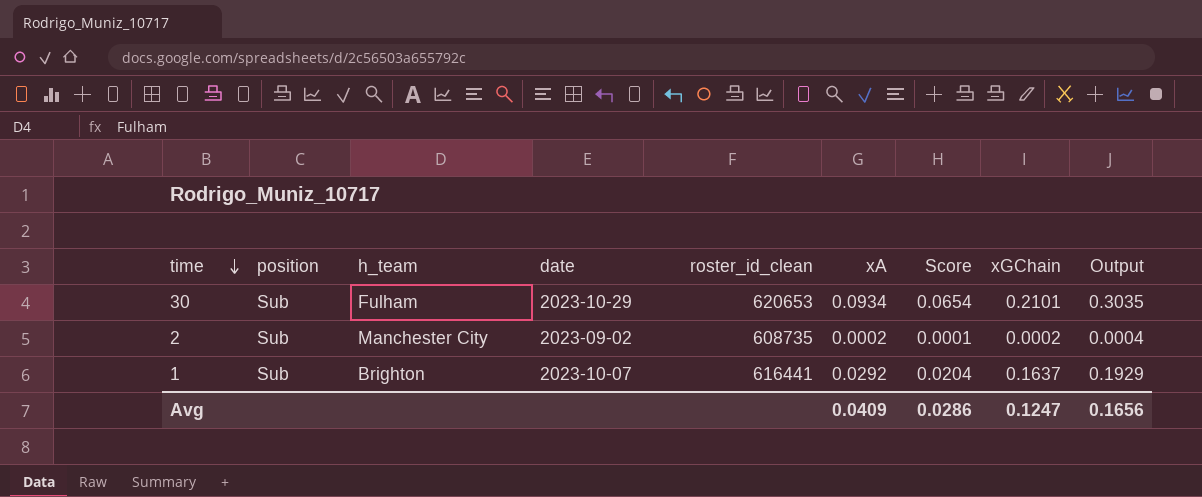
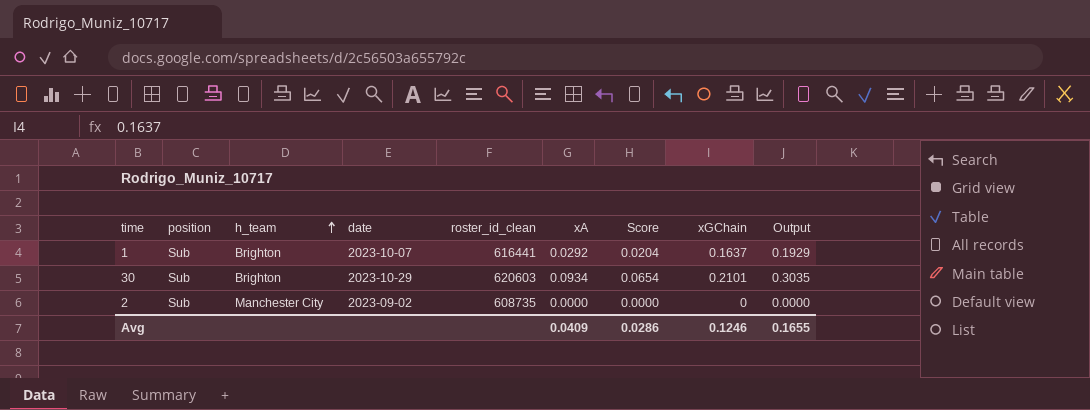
row order: time descending -> h_team ascending
30 | h_team: Fulham -> Brighton
30 | roster_id_clean: 620653 -> 620603
2 | xA: 0.0002 -> 0.0000
2 | Score: 0.0001 -> 0.0000
2 | xGChain: 0.0002 -> 0
2 | Output: 0.0004 -> 0.0000
Avg | xGChain: 0.1247 -> 0.1246
Avg | Output: 0.1656 -> 0.1655

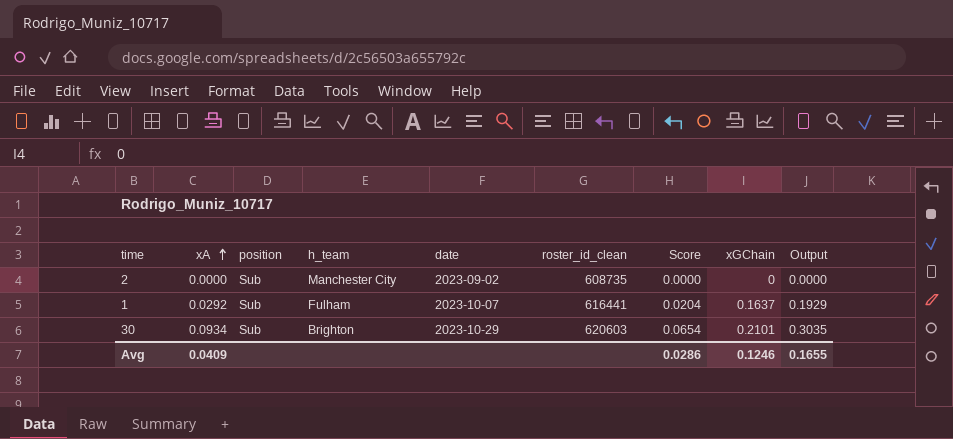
row order: h_team ascending -> xA ascending
column xA | position: 6 -> 2
1 | h_team: Brighton -> Fulham

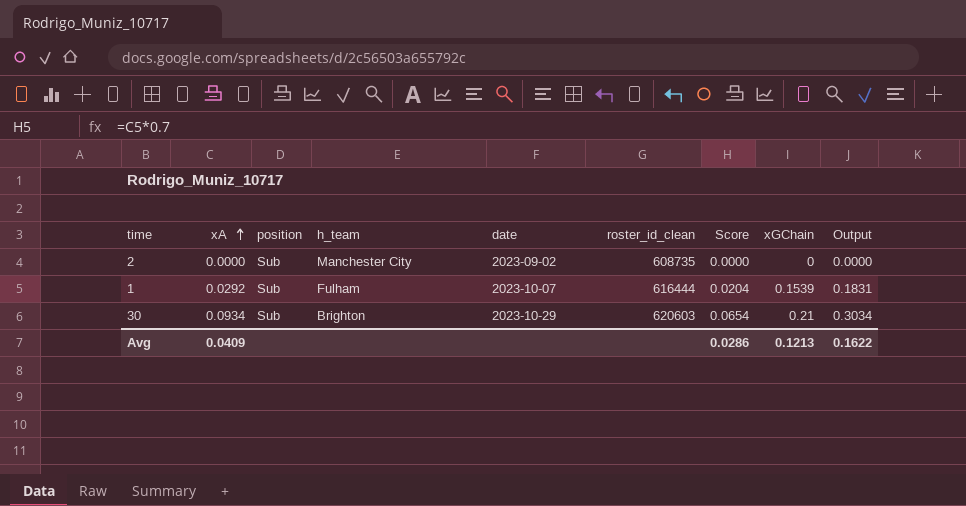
1 | roster_id_clean: 616441 -> 616444
1 | xGChain: 0.1637 -> 0.1539
1 | Output: 0.1929 -> 0.1831
30 | xGChain: 0.2101 -> 0.21
30 | Output: 0.3035 -> 0.3034
Avg | xGChain: 0.1246 -> 0.1213
Avg | Output: 0.1655 -> 0.1622

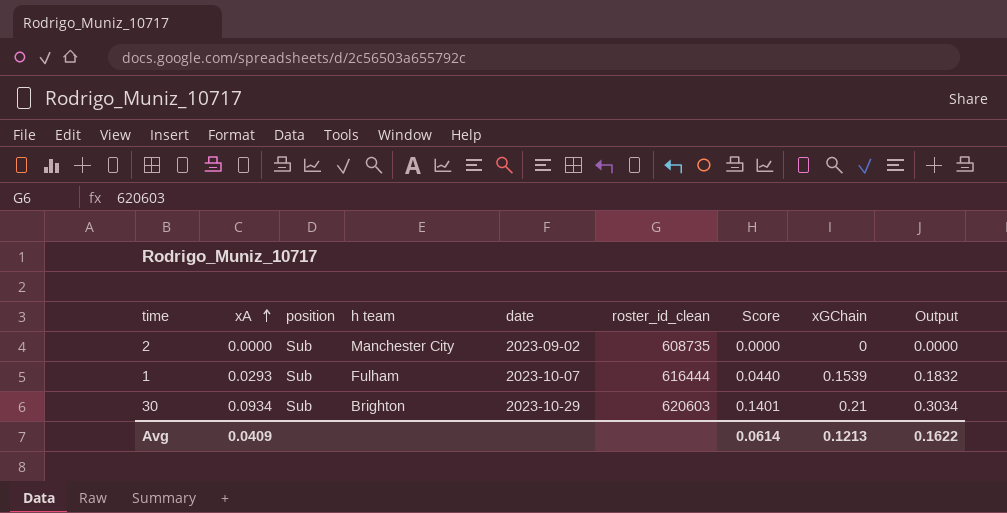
column name: h_team -> h team
column Score | formula: [xA] * 0.7 -> [xA] * 1.5
1 | xA: 0.0292 -> 0.0293
1 | Output: 0.1831 -> 0.1832
Avg | Score: 0.0286 -> 0.0614

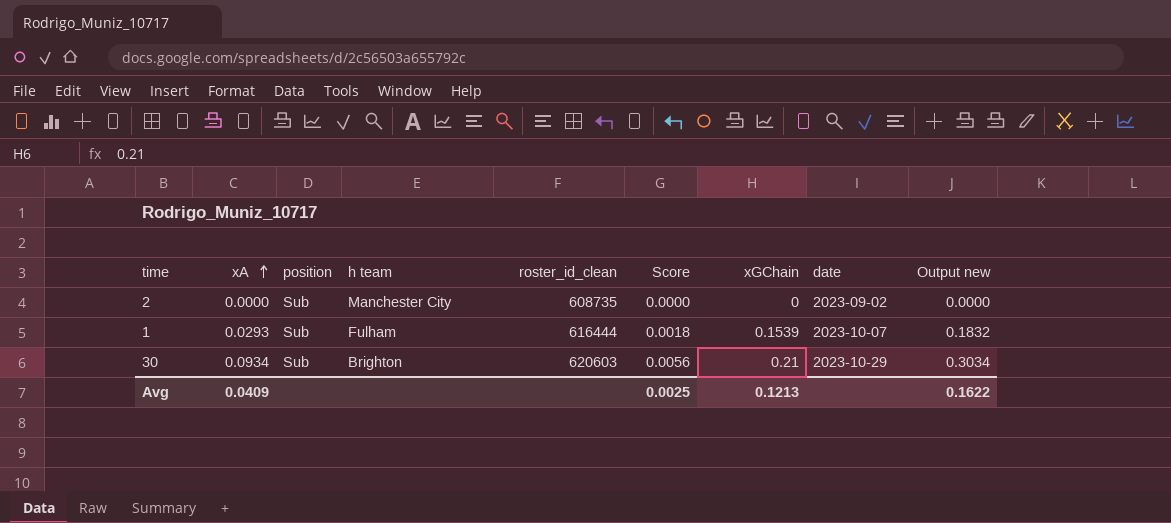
column Score | formula: [xA] * 1.5 -> [xA] * 0.06
column date | position: 5 -> 8
column name: Output -> Output new
Avg | Score: 0.0614 -> 0.0025

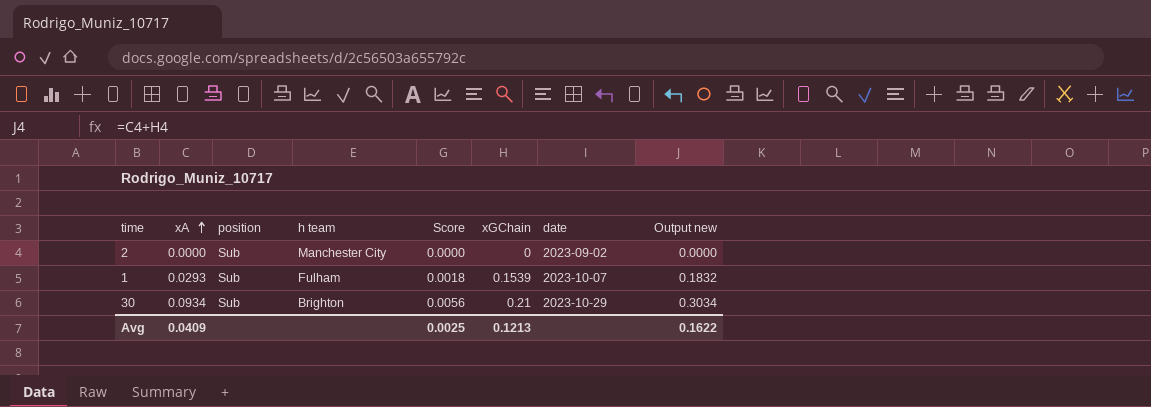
column roster_id_clean | position: 5 -> none

